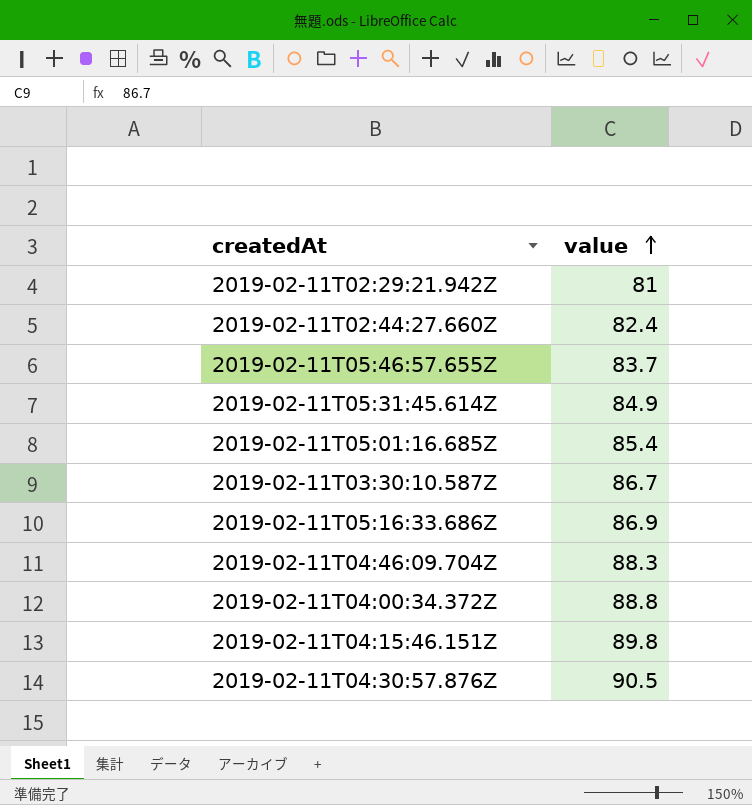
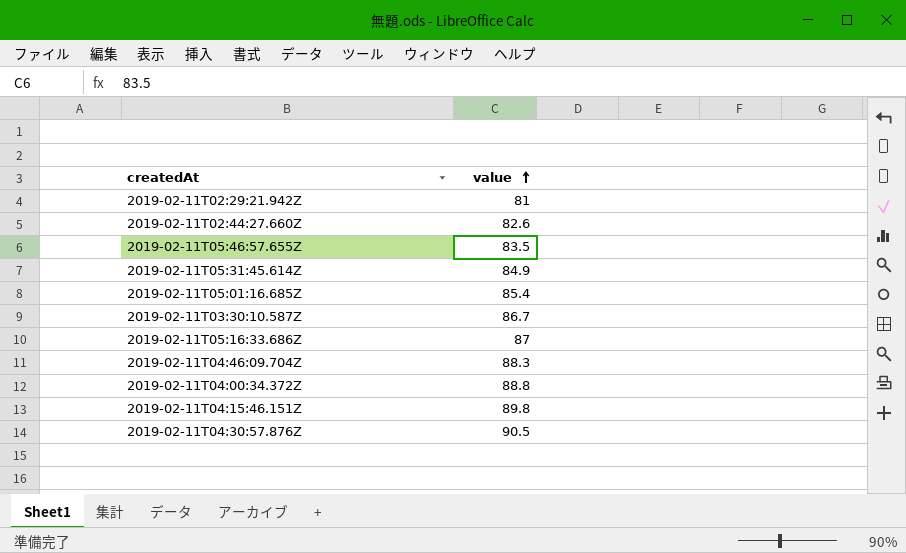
2019-02-11T02:44:27.660Z | value: 82.4 -> 82.6
2019-02-11T05:46:57.655Z | value: 83.7 -> 83.5
2019-02-11T05:16:33.686Z | value: 86.9 -> 87

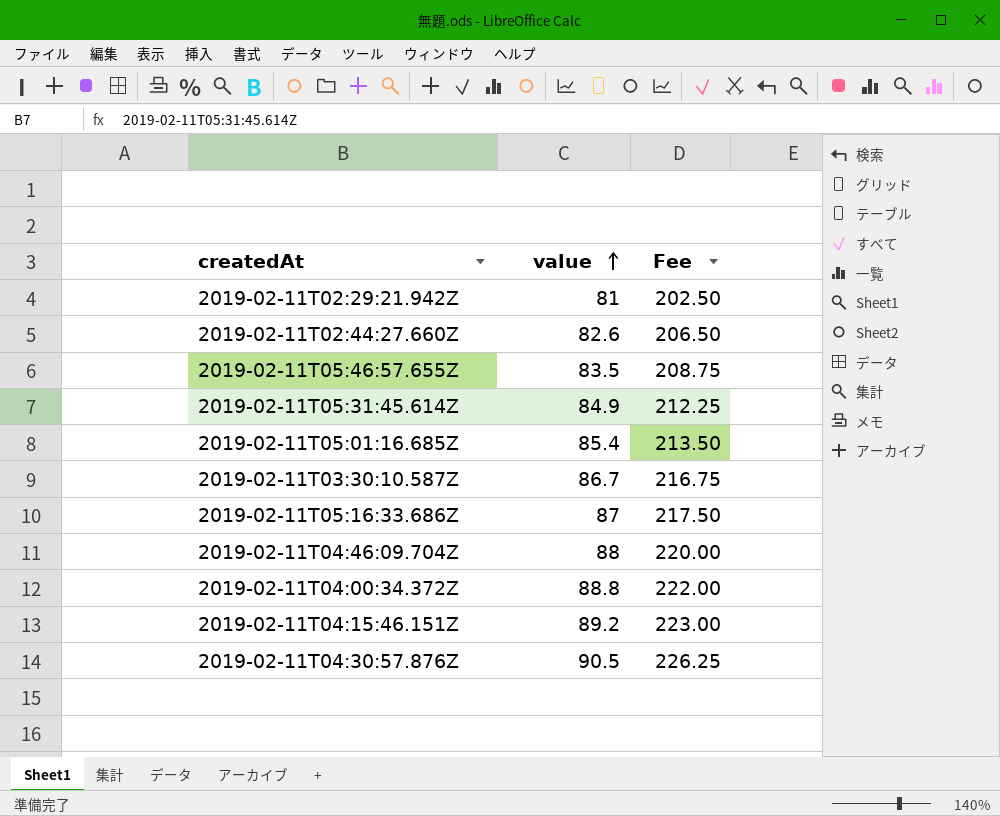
column Fee | formula: none -> [value] * 2.5
2019-02-11T04:46:09.704Z | value: 88.3 -> 88
2019-02-11T04:15:46.151Z | value: 89.8 -> 89.2

